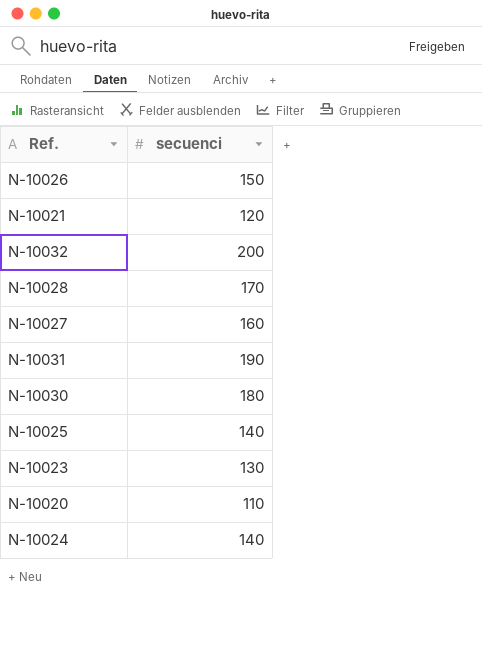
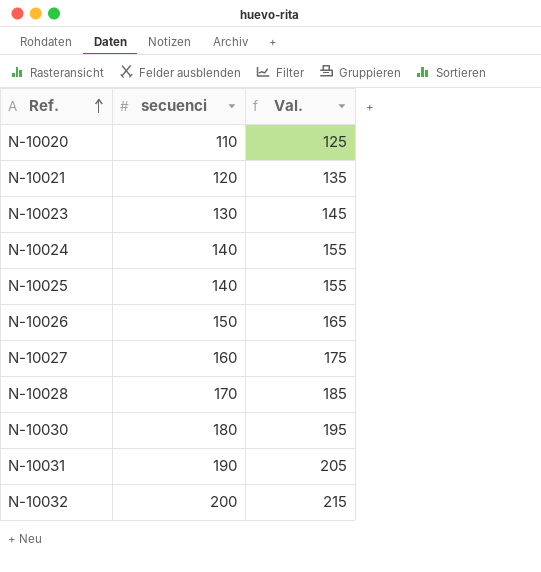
row order: none -> Ref. ascending
column Val. | formula: none -> [secuenci] + 15

